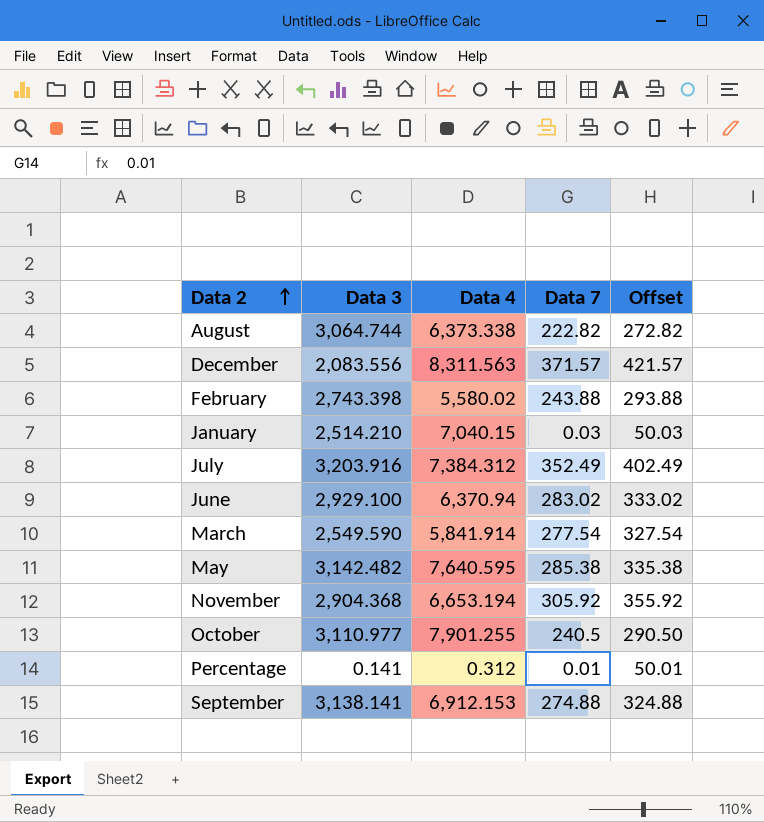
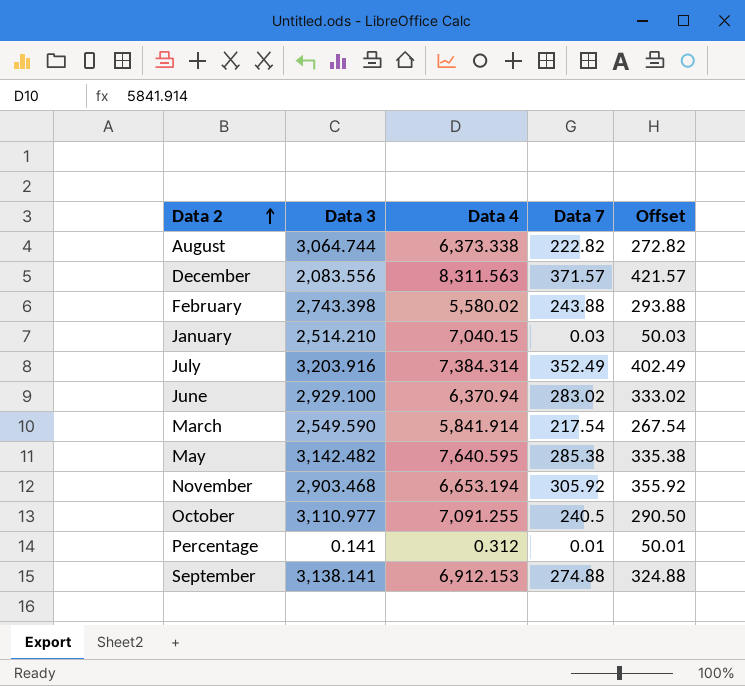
July | Data 4: 7,384.312 -> 7,384.314
March | Data 7: 277.54 -> 217.54
March | Offset: 327.54 -> 267.54
November | Data 3: 2,904.368 -> 2,903.468
October | Data 4: 7,901.255 -> 7,091.255

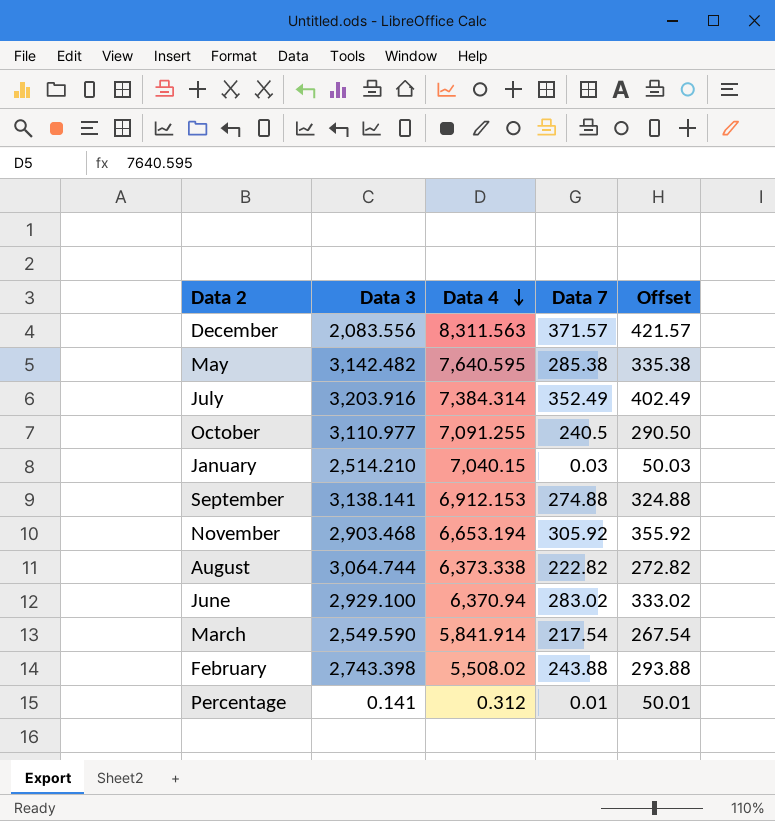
row order: Data 2 ascending -> Data 4 descending
February | Data 4: 5,580.02 -> 5,508.02

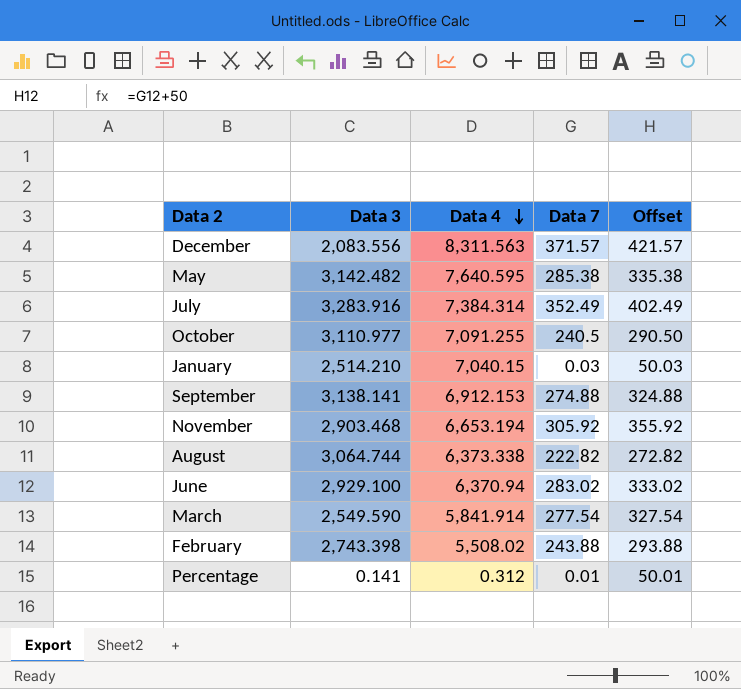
July | Data 3: 3,203.916 -> 3,283.916
March | Data 7: 217.54 -> 277.54
March | Offset: 267.54 -> 327.54

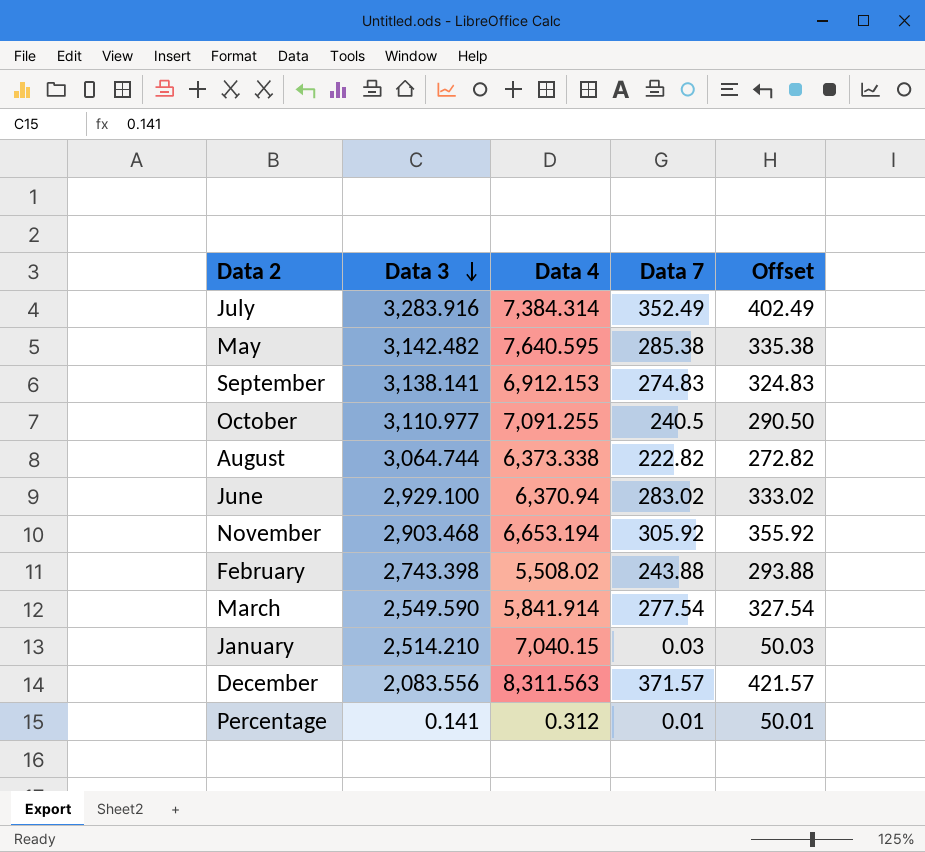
row order: Data 4 descending -> Data 3 descending
September | Data 7: 274.88 -> 274.83
September | Offset: 324.88 -> 324.83

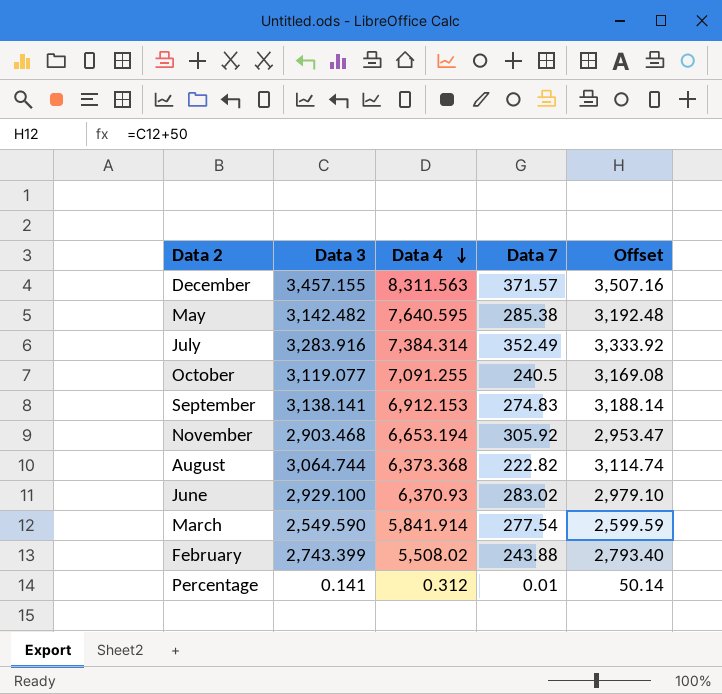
row order: Data 3 descending -> Data 4 descending
column Offset | formula: [Data 7] + 50 -> [Data 3] + 50
row January: 2,514.210 | 7,040.15 | 0.03 | 50.03 -> none
December | Data 3: 2,083.556 -> 3,457.155
October | Data 3: 3,110.977 -> 3,119.077
August | Data 4: 6,373.338 -> 6,373.368
June | Data 4: 6,370.94 -> 6,370.93
February | Data 3: 2,743.398 -> 2,743.399

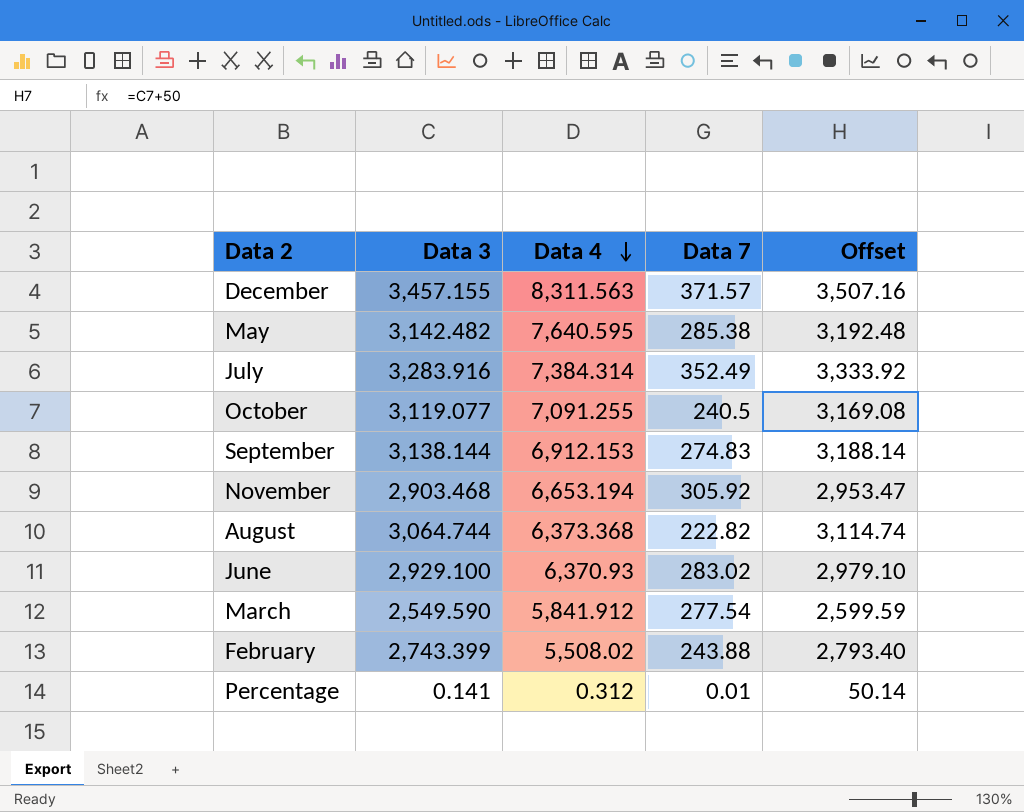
September | Data 3: 3,138.141 -> 3,138.144
March | Data 4: 5,841.914 -> 5,841.912

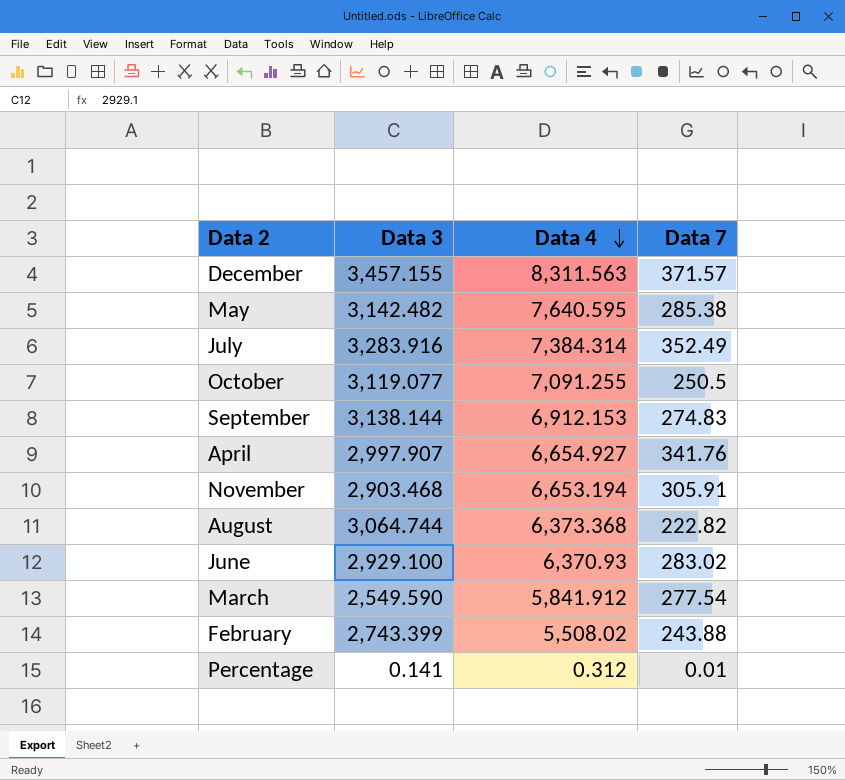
column Offset | formula: [Data 3] + 50 -> none
October | Data 7: 240.5 -> 250.5
row April: none -> 2,997.907 | 6,654.927 | 341.76
November | Data 7: 305.92 -> 305.91

